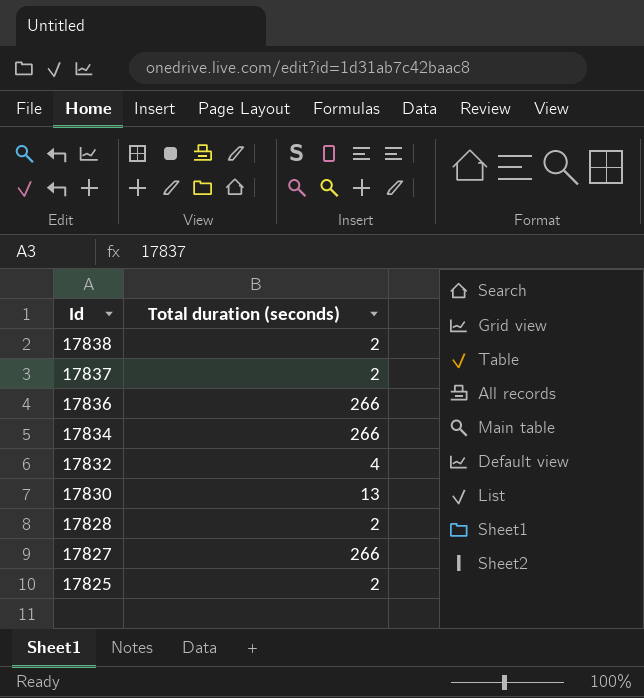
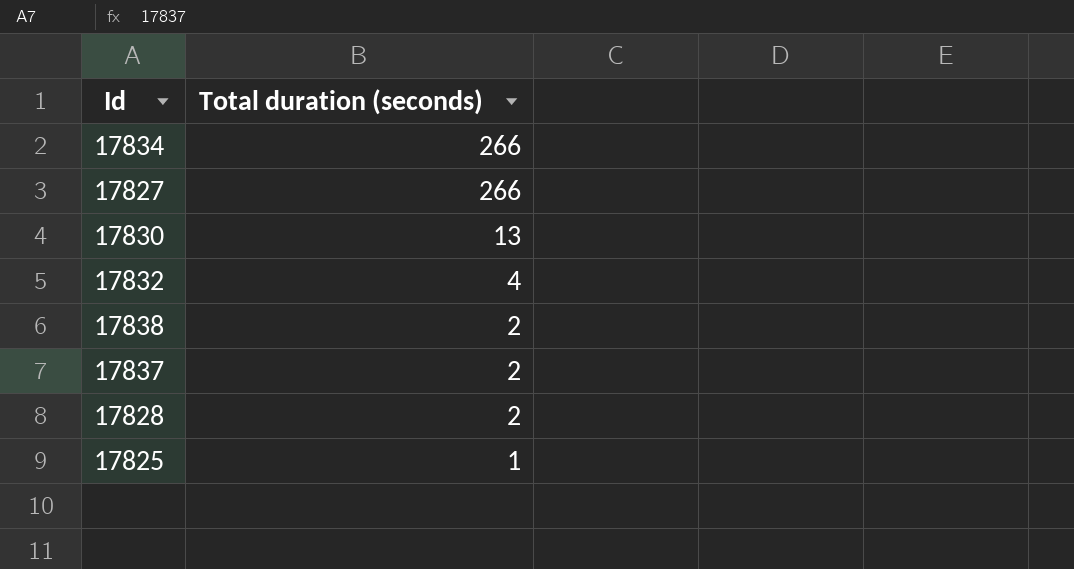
row order: Id descending -> Total duration (seconds) descending
row 17836: 266 -> none
17825 | Total duration (seconds): 2 -> 1

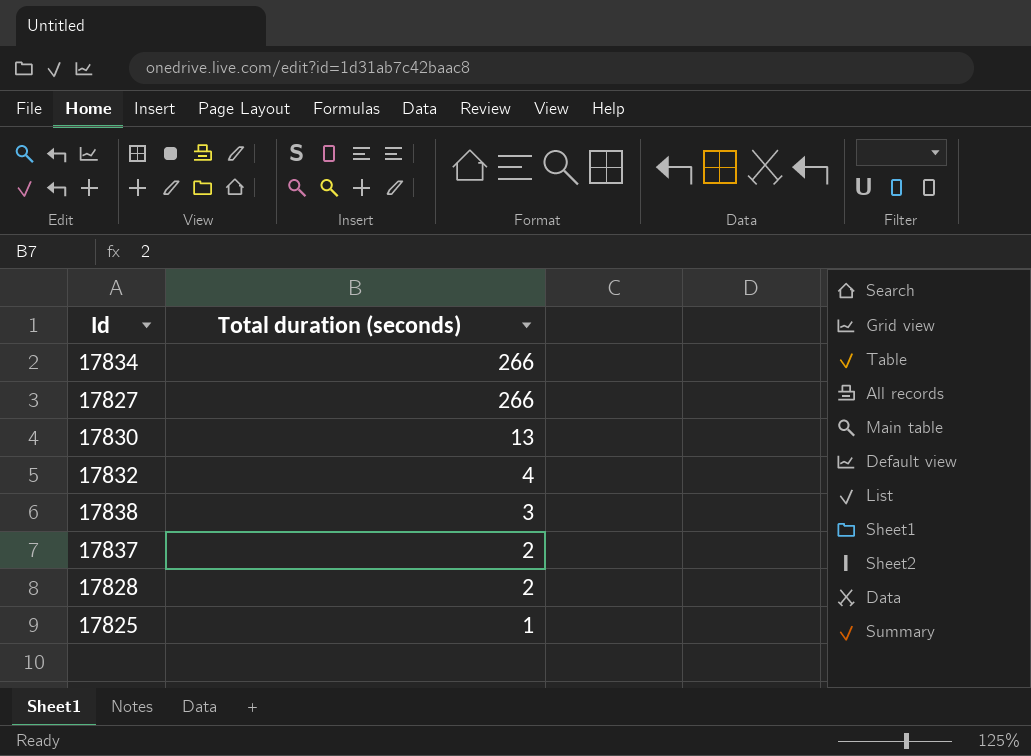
17838 | Total duration (seconds): 2 -> 3

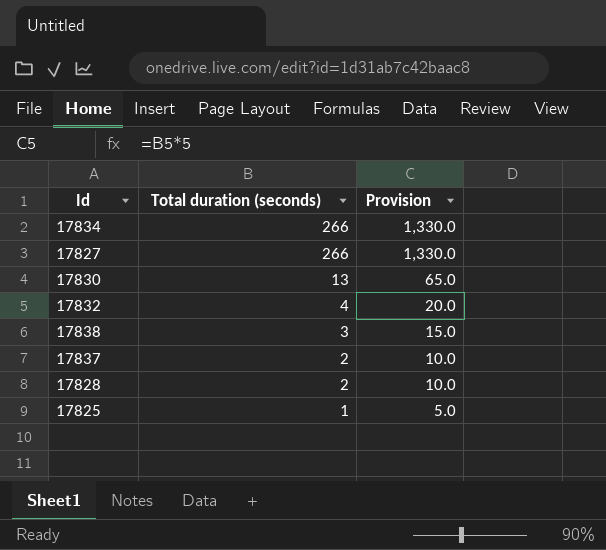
column Provision | formula: none -> [Total duration (seconds)] * 5

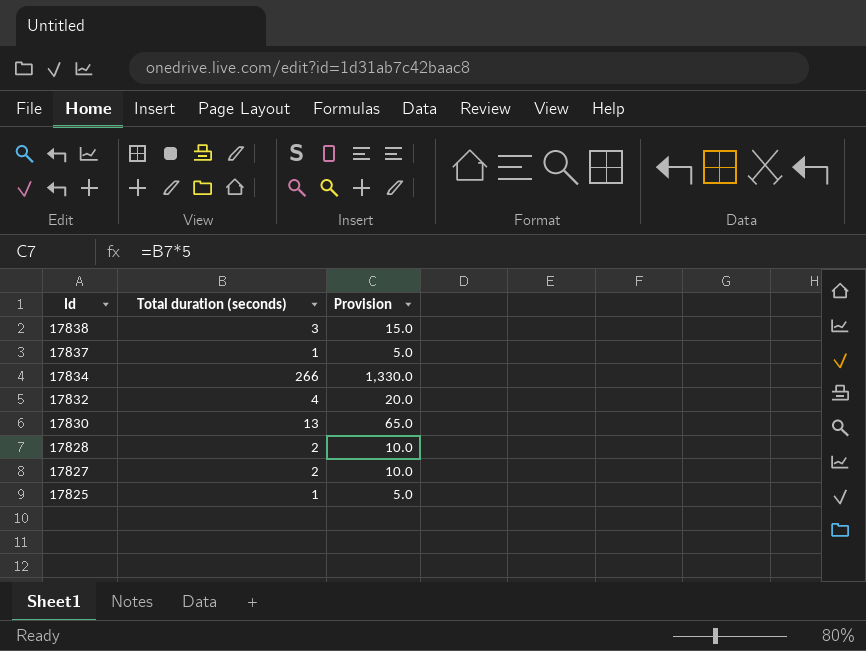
row order: Total duration (seconds) descending -> Id descending
17837 | Total duration (seconds): 2 -> 1
17837 | Provision: 10.0 -> 5.0
17827 | Total duration (seconds): 266 -> 2
17827 | Provision: 1,330.0 -> 10.0

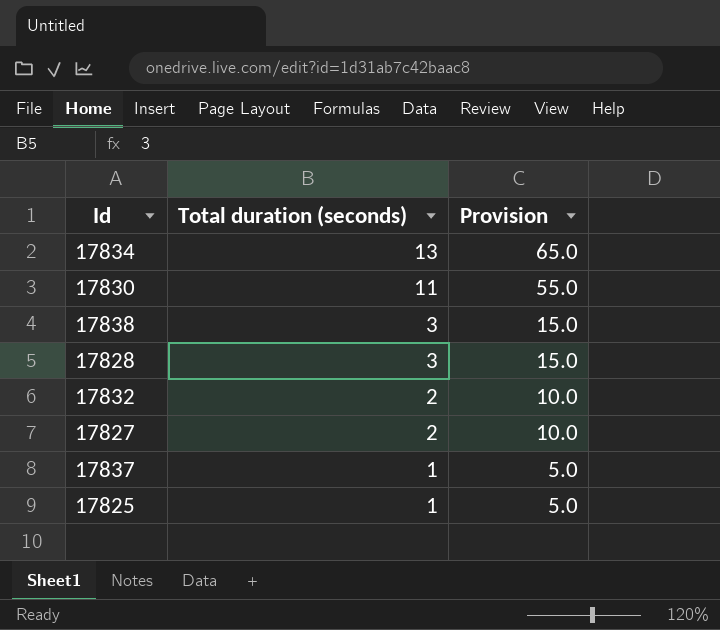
row order: Id descending -> Total duration (seconds) descending
17834 | Total duration (seconds): 266 -> 13
17834 | Provision: 1,330.0 -> 65.0
17830 | Total duration (seconds): 13 -> 11
17830 | Provision: 65.0 -> 55.0
17828 | Total duration (seconds): 2 -> 3
17828 | Provision: 10.0 -> 15.0
17832 | Total duration (seconds): 4 -> 2
17832 | Provision: 20.0 -> 10.0

